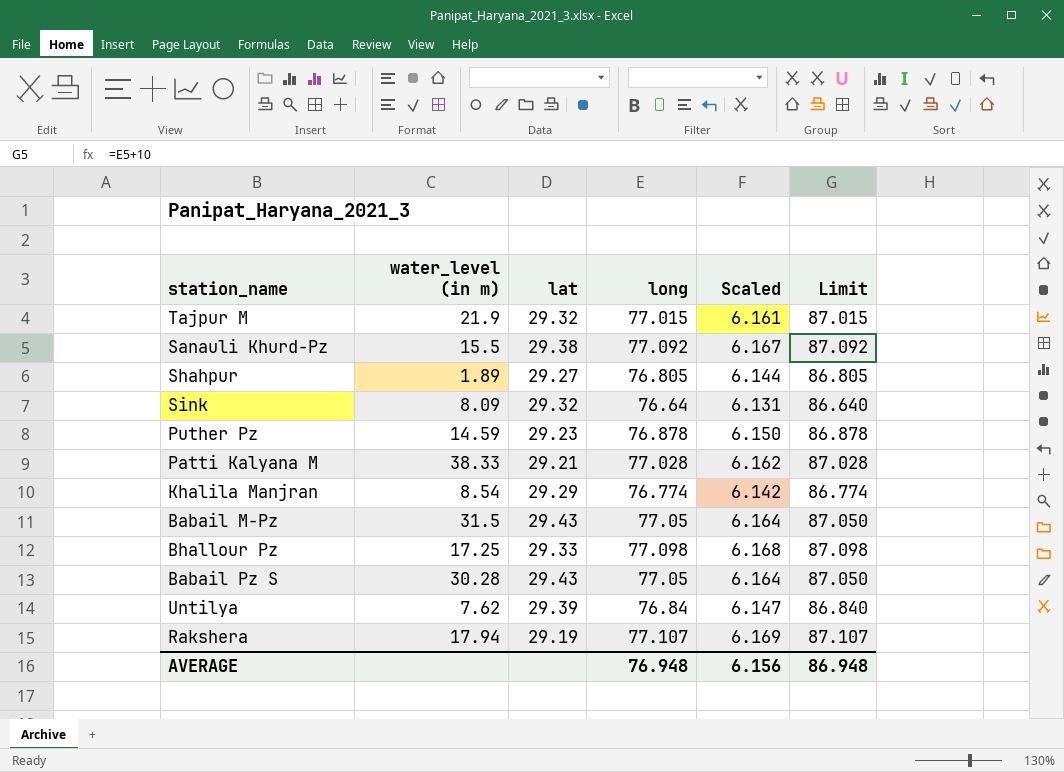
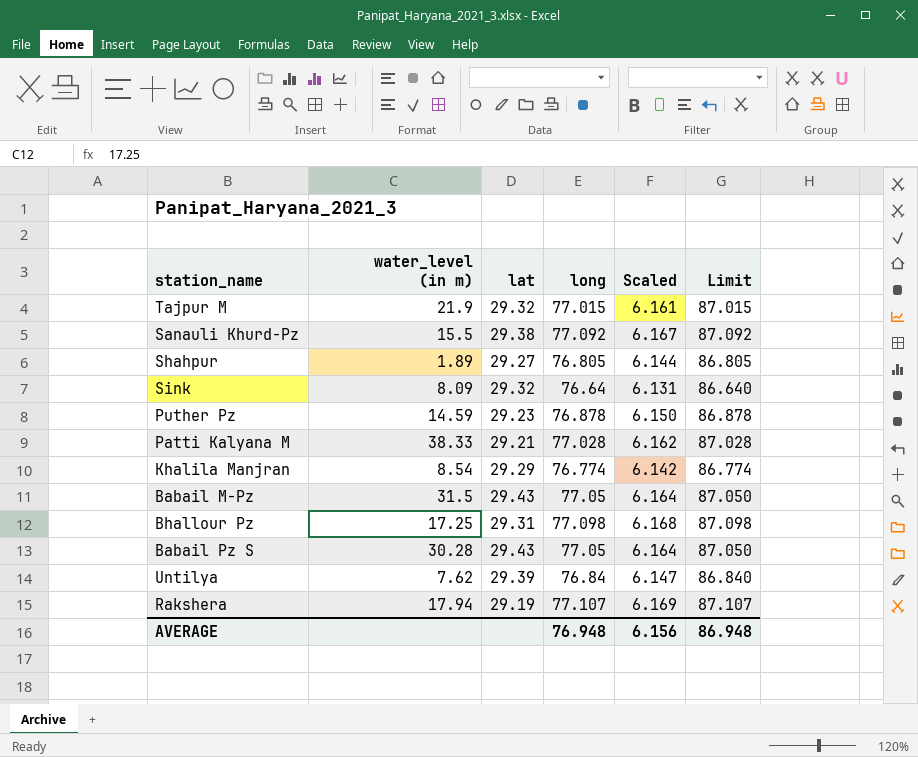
Bhallour Pz | lat: 29.33 -> 29.31

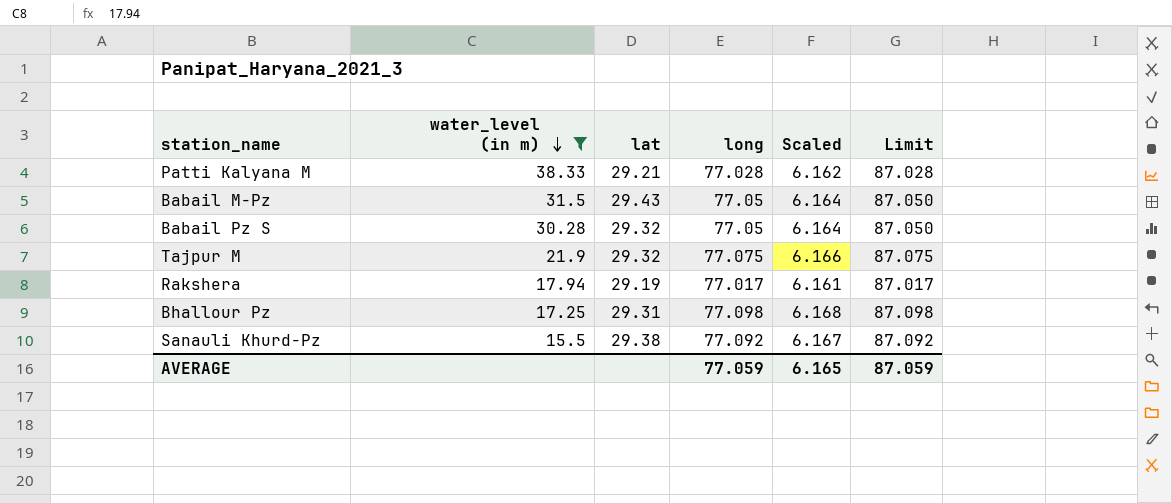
filter: none -> water_level (in m) >= 15.5
row order: none -> water_level (in m) descending
Babail Pz S | lat: 29.43 -> 29.32
Tajpur M | long: 77.015 -> 77.075
Tajpur M | Scaled: 6.161 -> 6.166
Tajpur M | Limit: 87.015 -> 87.075
Rakshera | long: 77.107 -> 77.017
Rakshera | Scaled: 6.169 -> 6.161
Rakshera | Limit: 87.107 -> 87.017
AVERAGE | long: 76.948 -> 77.059
AVERAGE | Scaled: 6.156 -> 6.165
AVERAGE | Limit: 86.948 -> 87.059

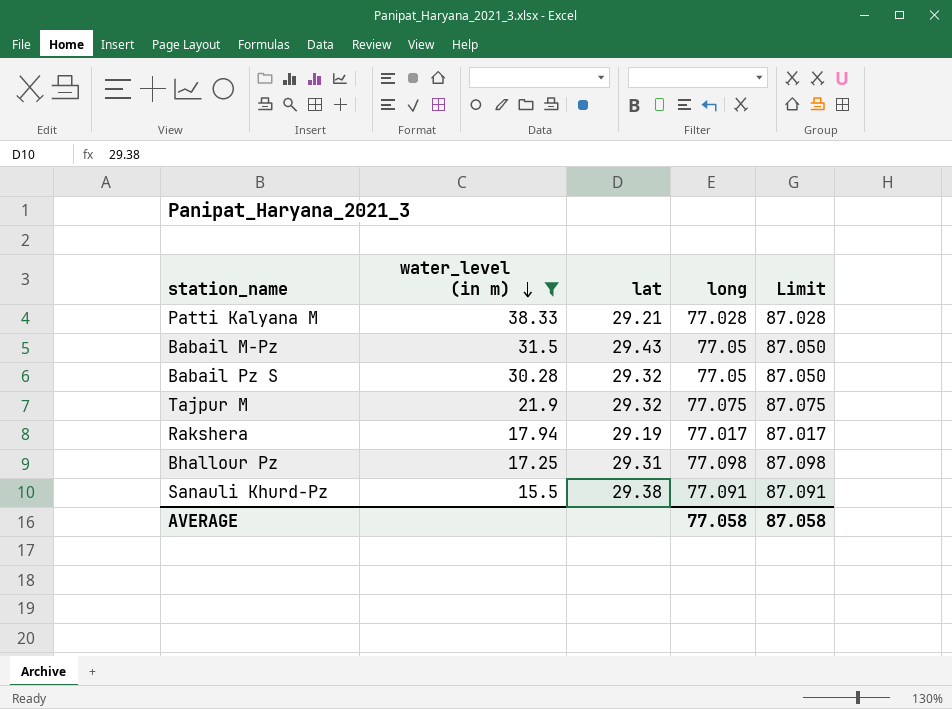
column Scaled | formula: [long] * 0.08 -> none
Sanauli Khurd-Pz | long: 77.092 -> 77.091
Sanauli Khurd-Pz | Limit: 87.092 -> 87.091
AVERAGE | long: 77.059 -> 77.058
AVERAGE | Limit: 87.059 -> 87.058

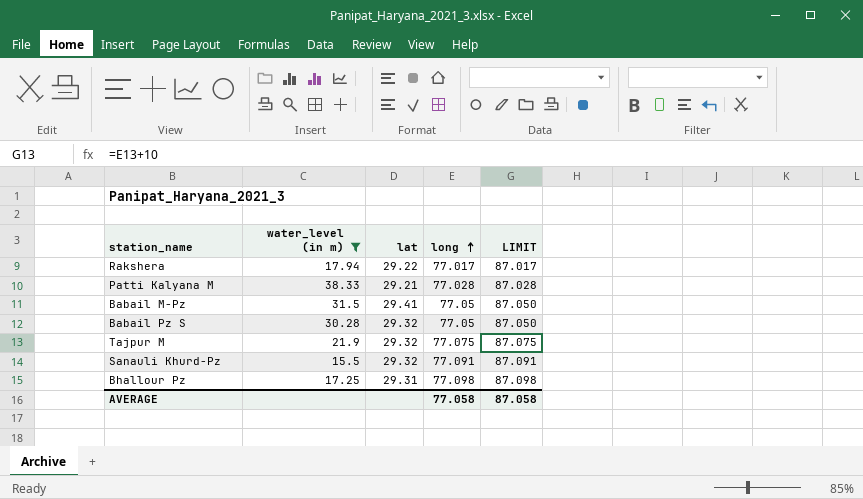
row order: water_level (in m) descending -> long ascending
column name: Limit -> LIMIT
Rakshera | lat: 29.19 -> 29.22
Babail M-Pz | lat: 29.43 -> 29.41
Sanauli Khurd-Pz | lat: 29.38 -> 29.32

